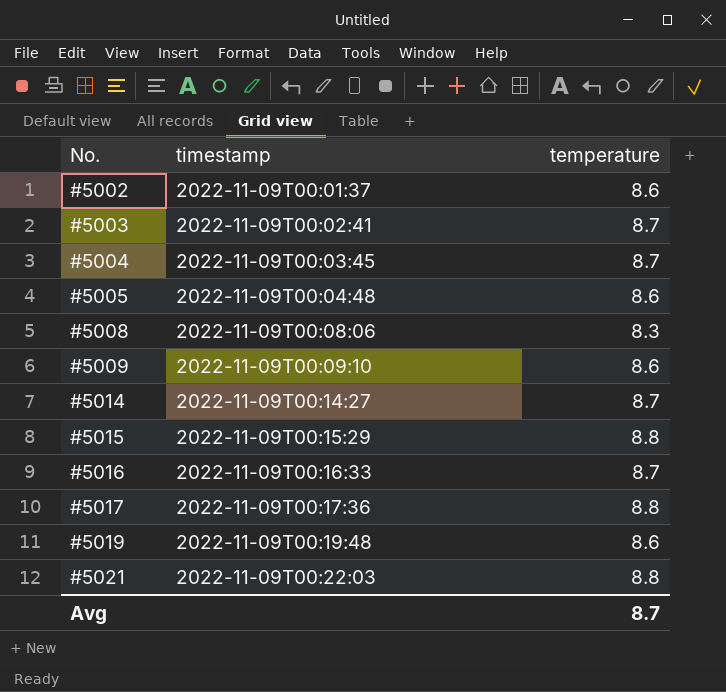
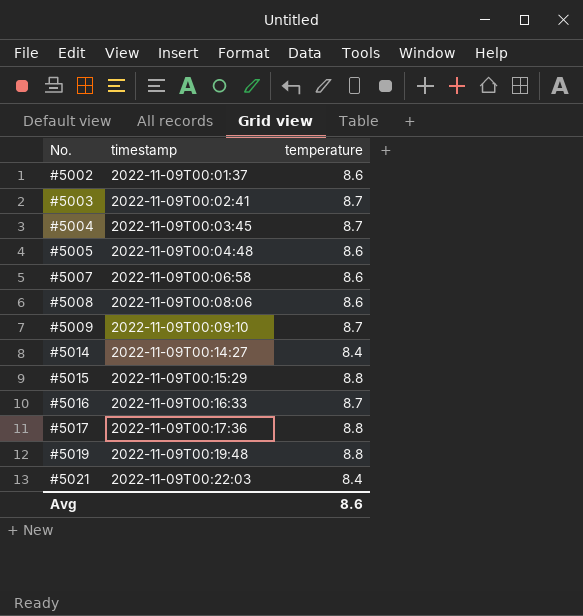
row #5007: none -> 2022-11-09T00:06:58 | 8.6
#5008 | temperature: 8.3 -> 8.6
#5009 | temperature: 8.6 -> 8.7
#5014 | temperature: 8.7 -> 8.4
#5019 | temperature: 8.6 -> 8.8
#5021 | temperature: 8.8 -> 8.4
Avg | temperature: 8.7 -> 8.6

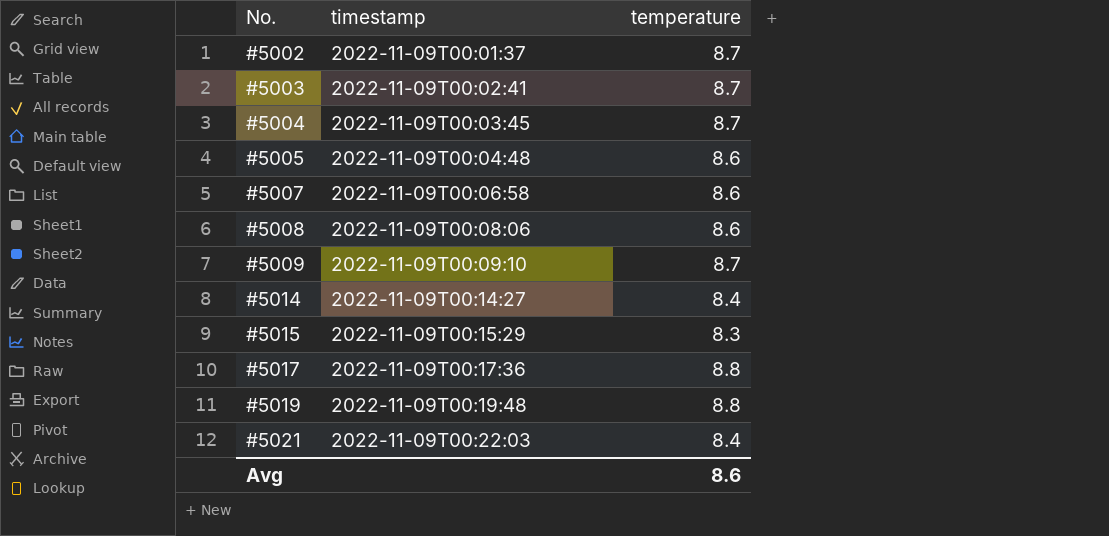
row #5016: 2022-11-09T00:16:33 | 8.7 -> none
#5002 | temperature: 8.6 -> 8.7
#5015 | temperature: 8.8 -> 8.3

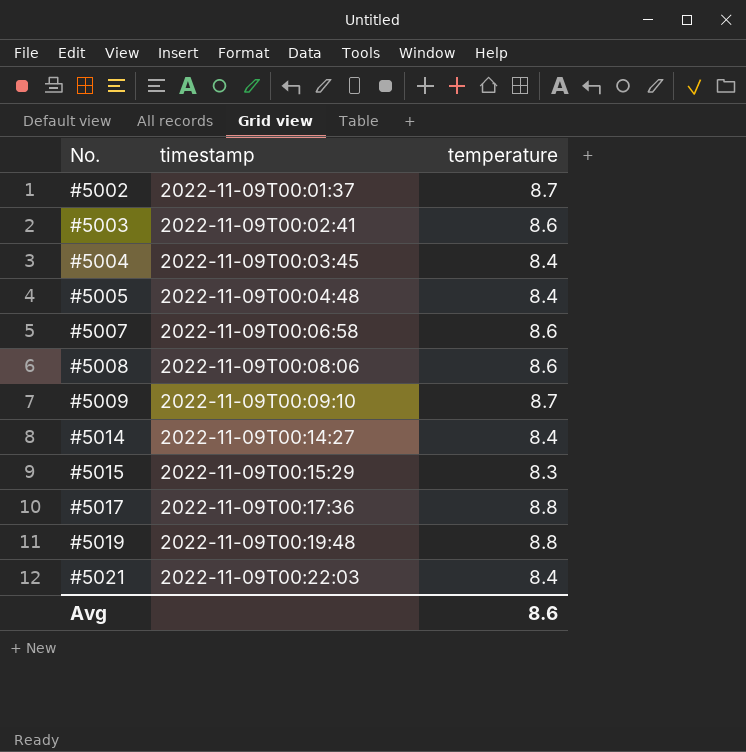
#5003 | temperature: 8.7 -> 8.6
#5004 | temperature: 8.7 -> 8.4
#5005 | temperature: 8.6 -> 8.4

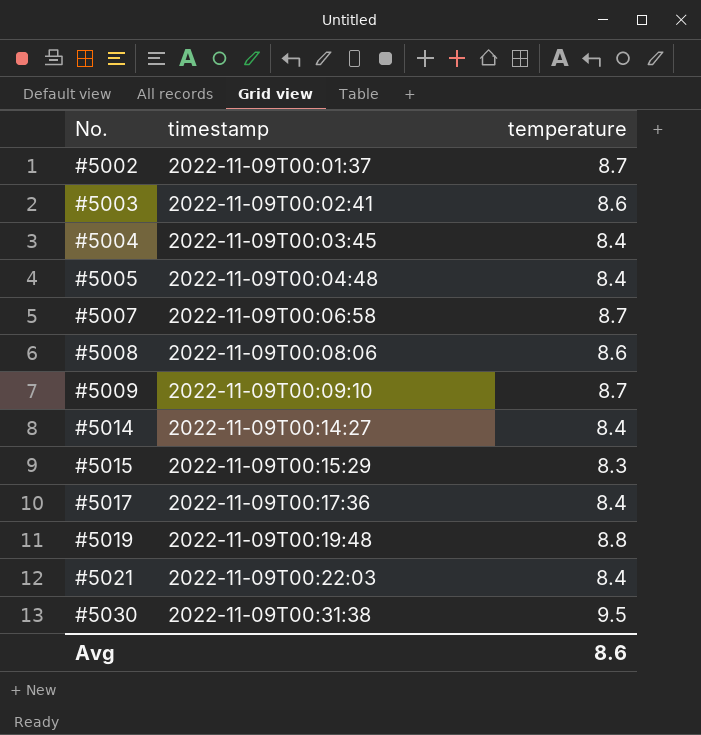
#5007 | temperature: 8.6 -> 8.7
#5017 | temperature: 8.8 -> 8.4
row #5030: none -> 2022-11-09T00:31:38 | 9.5

